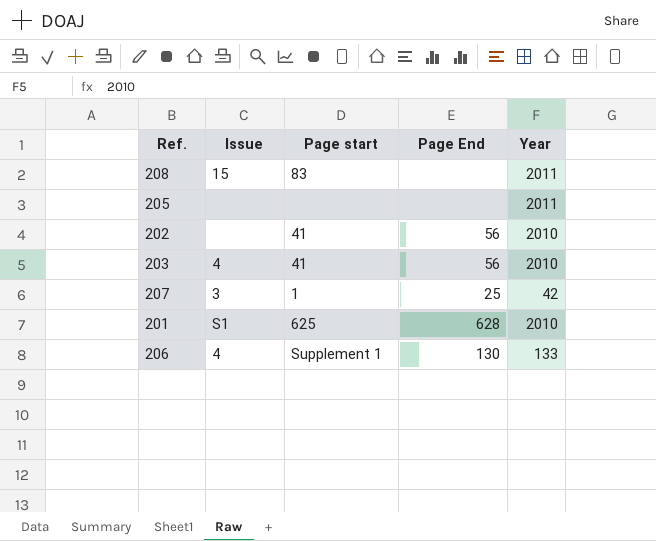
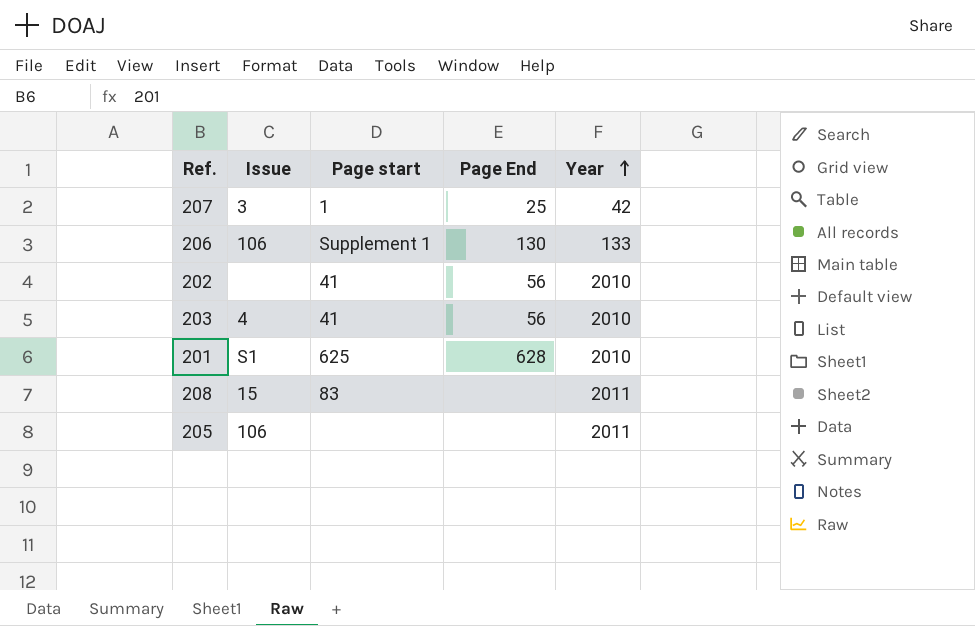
row order: none -> Year ascending
206 | Issue: 4 -> 106
205 | Issue: none -> 106

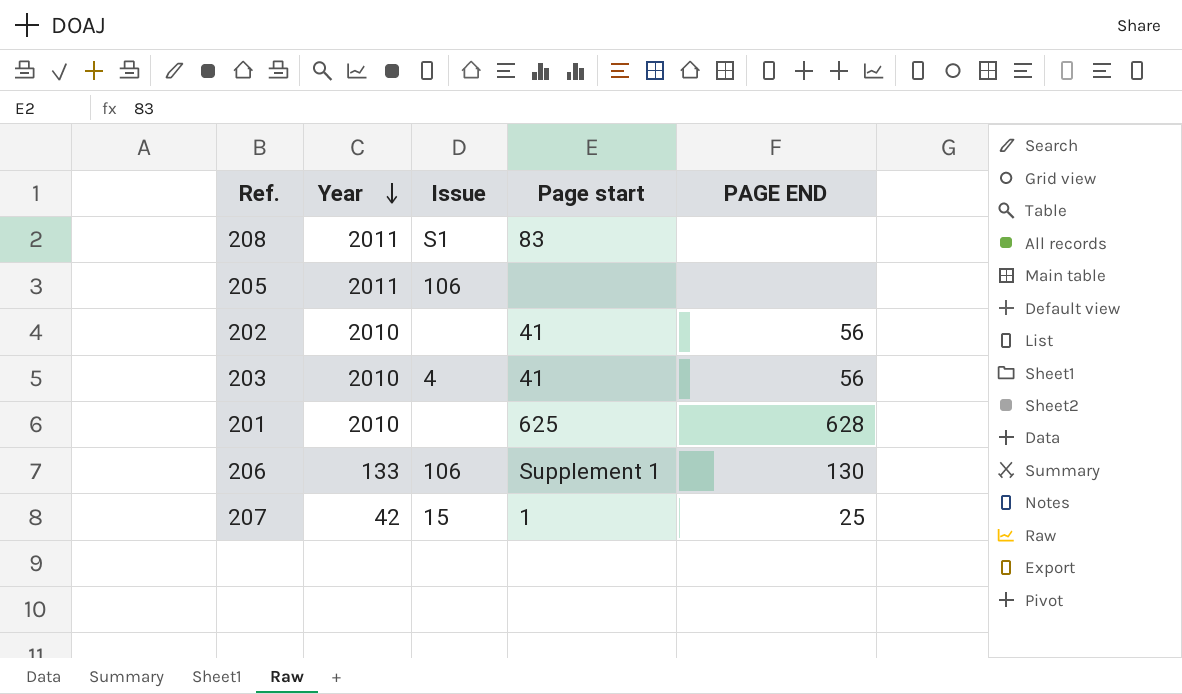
row order: Year ascending -> Year descending
column Year | position: 5 -> 2
column name: Page End -> PAGE END
208 | Issue: 15 -> S1
201 | Issue: S1 -> none
207 | Issue: 3 -> 15

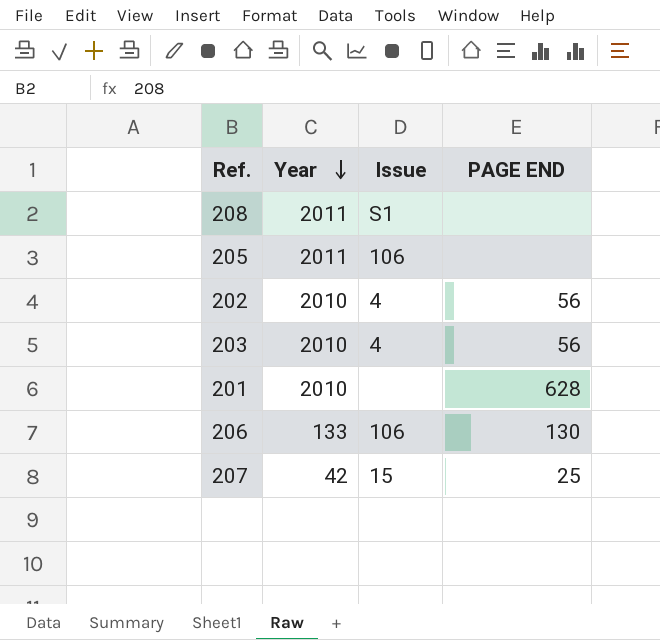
column Page start | position: 4 -> none
202 | Issue: none -> 4

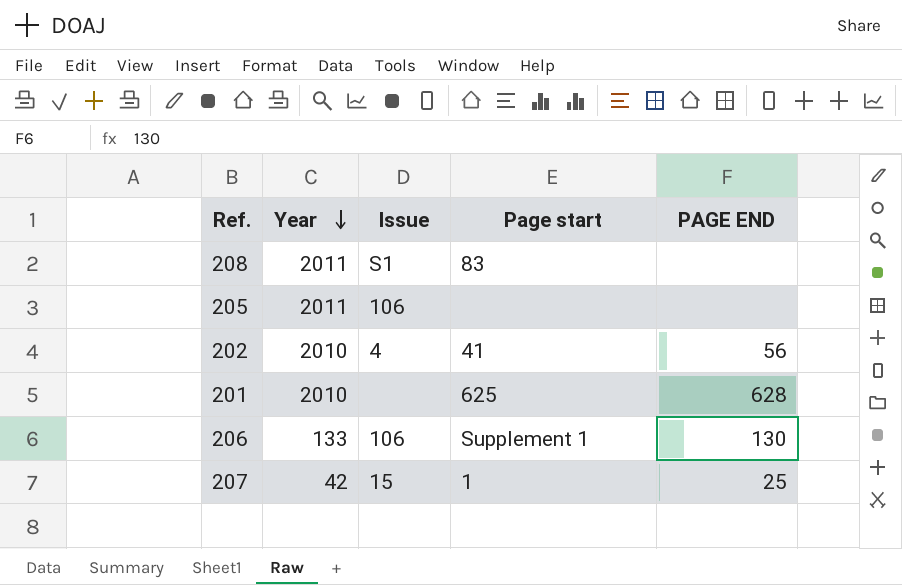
column Page start | position: none -> 4
row 203: 2010 | 4 | 56 -> none

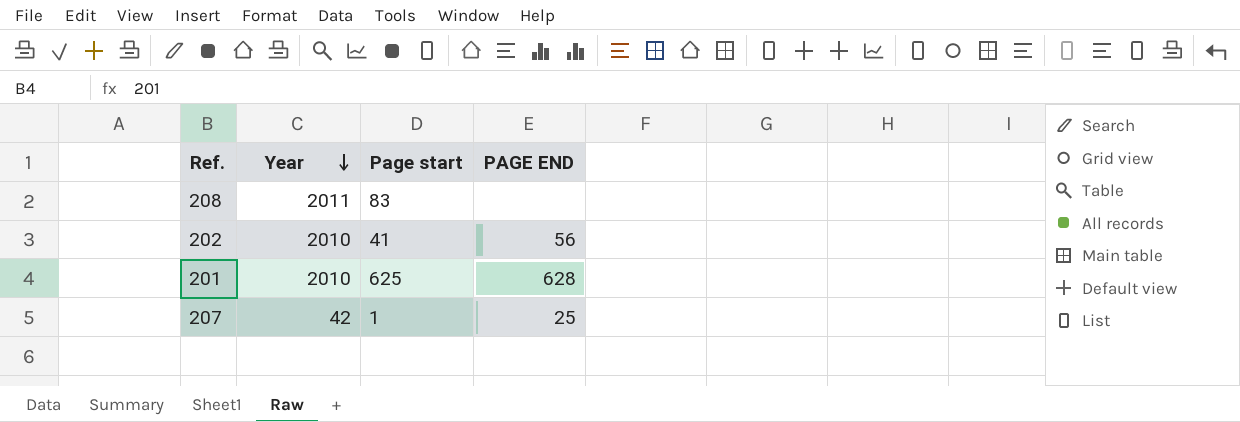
column Issue | position: 3 -> none
row 205: 2011 | 106 | none | none -> none
row 206: 133 | 106 | Supplement 1 | 130 -> none

